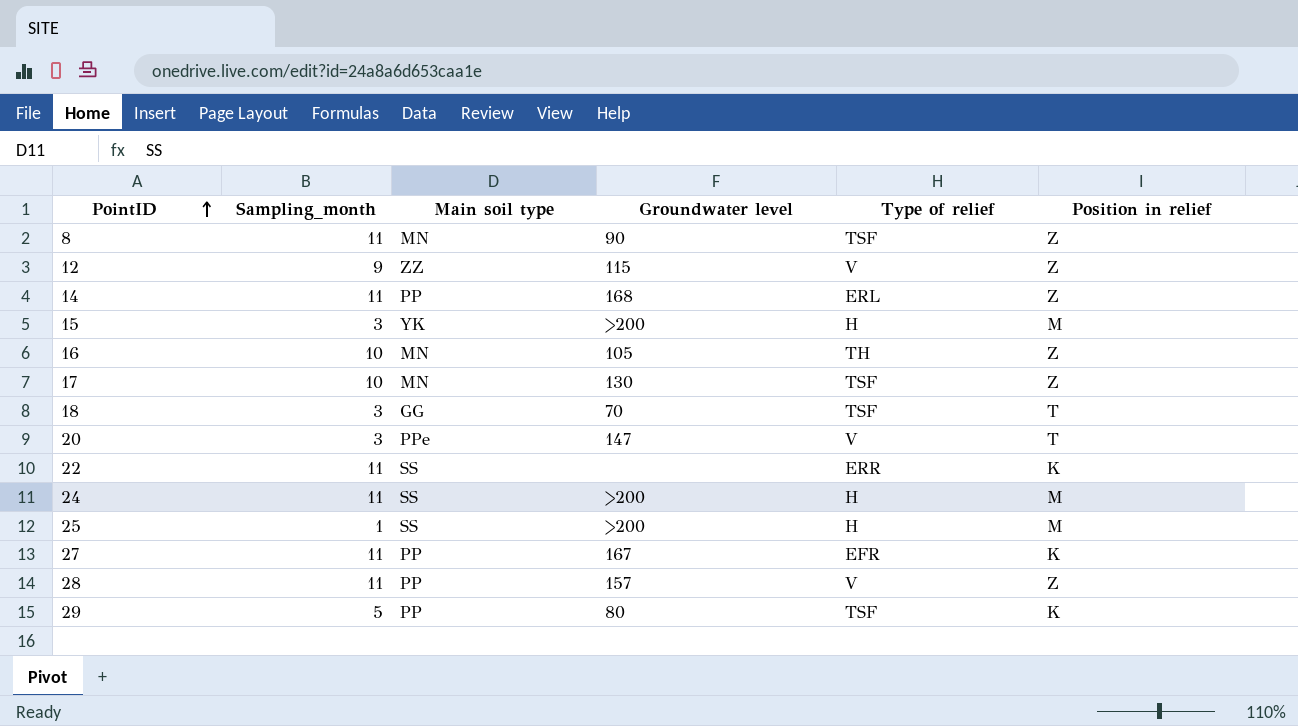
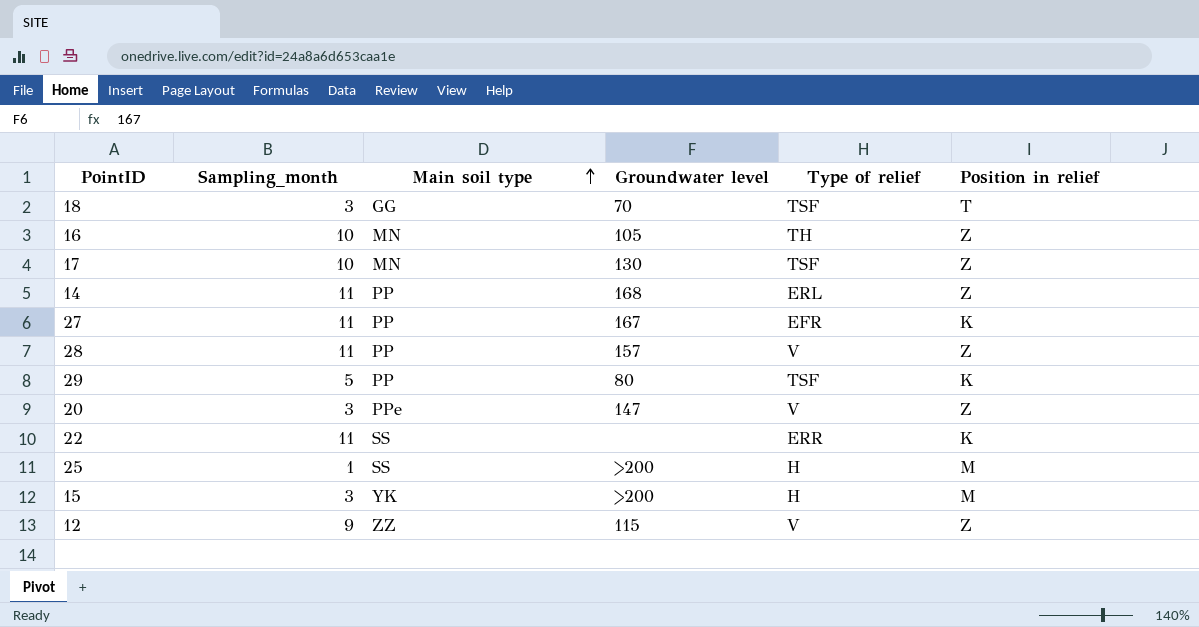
row order: PointID ascending -> Main soil type ascending
row 8: 11 | MN | 90 | TSF | Z -> none
row 24: 11 | SS | >200 | H | M -> none
20 | Position in relief: T -> Z

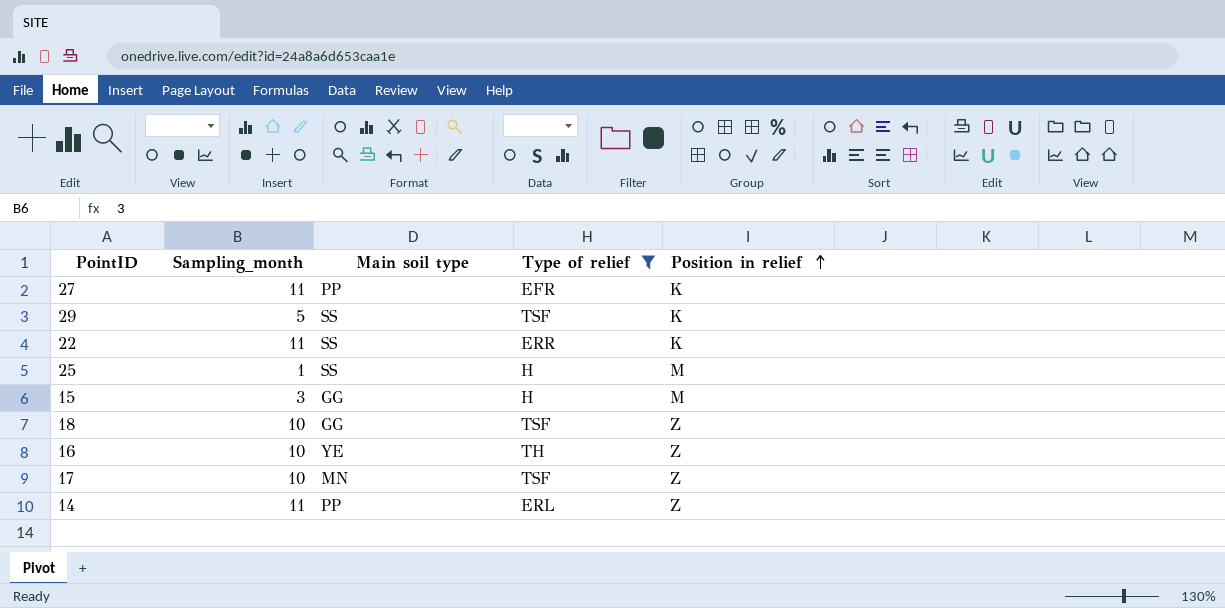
filter: none -> Type of relief != V
row order: Main soil type ascending -> Position in relief ascending
column Groundwater level | position: 4 -> none
29 | Main soil type: PP -> SS
15 | Main soil type: YK -> GG
18 | Sampling_month: 3 -> 10
18 | Position in relief: T -> Z
16 | Main soil type: MN -> YE

